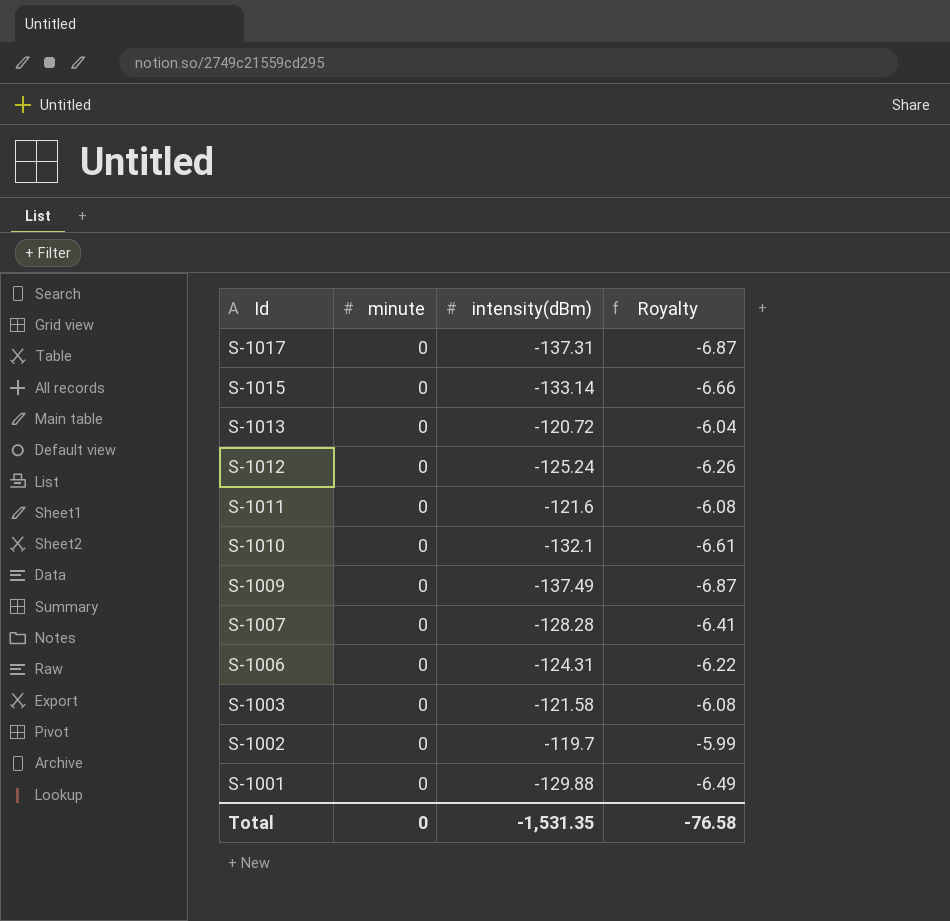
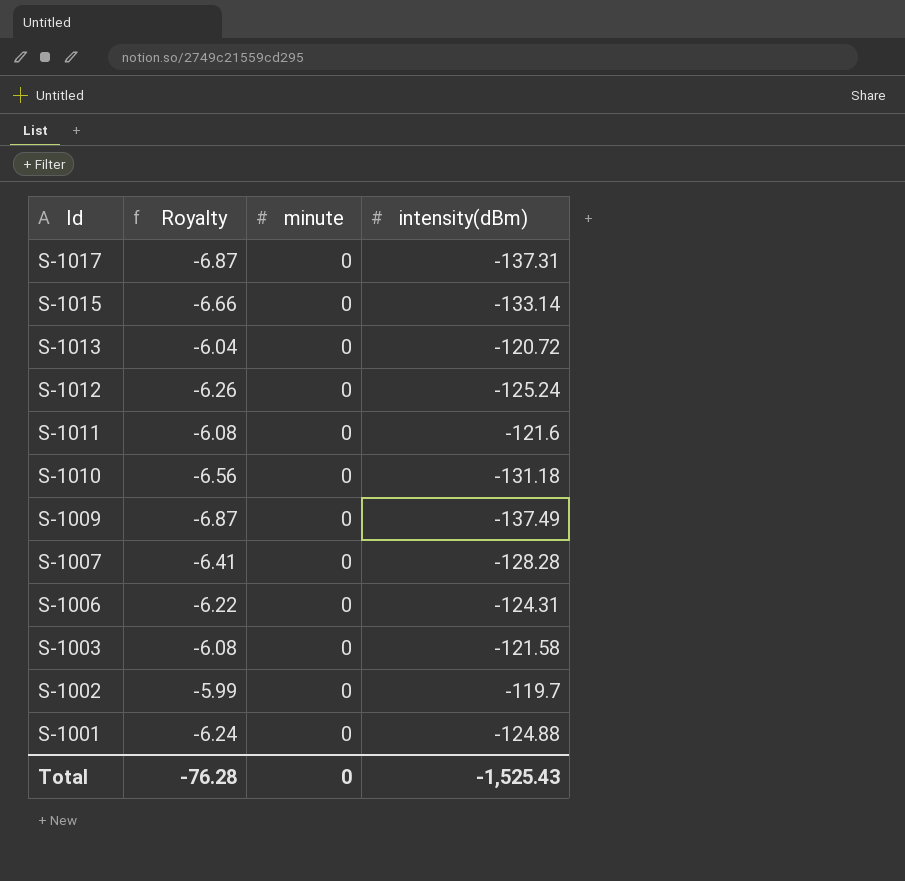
column Royalty | position: 4 -> 2
S-1010 | Royalty: -6.61 -> -6.56
S-1010 | intensity(dBm): -132.1 -> -131.18
S-1001 | Royalty: -6.49 -> -6.24
S-1001 | intensity(dBm): -129.88 -> -124.88
Total | Royalty: -76.58 -> -76.28
Total | intensity(dBm): -1,531.35 -> -1,525.43

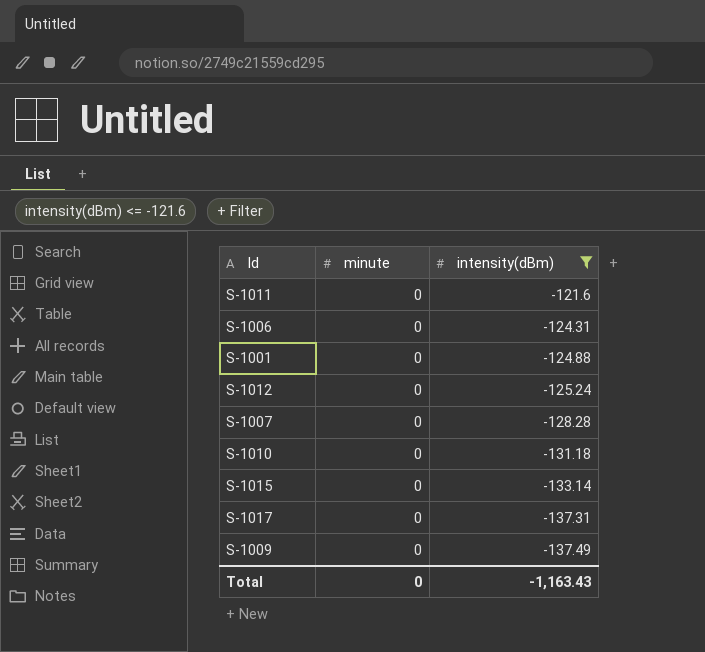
filter: none -> intensity(dBm) <= -121.6
row order: Id descending -> intensity(dBm) descending
column Royalty | formula: [intensity(dBm)] * 0.05 -> none
Total | intensity(dBm): -1,525.43 -> -1,163.43

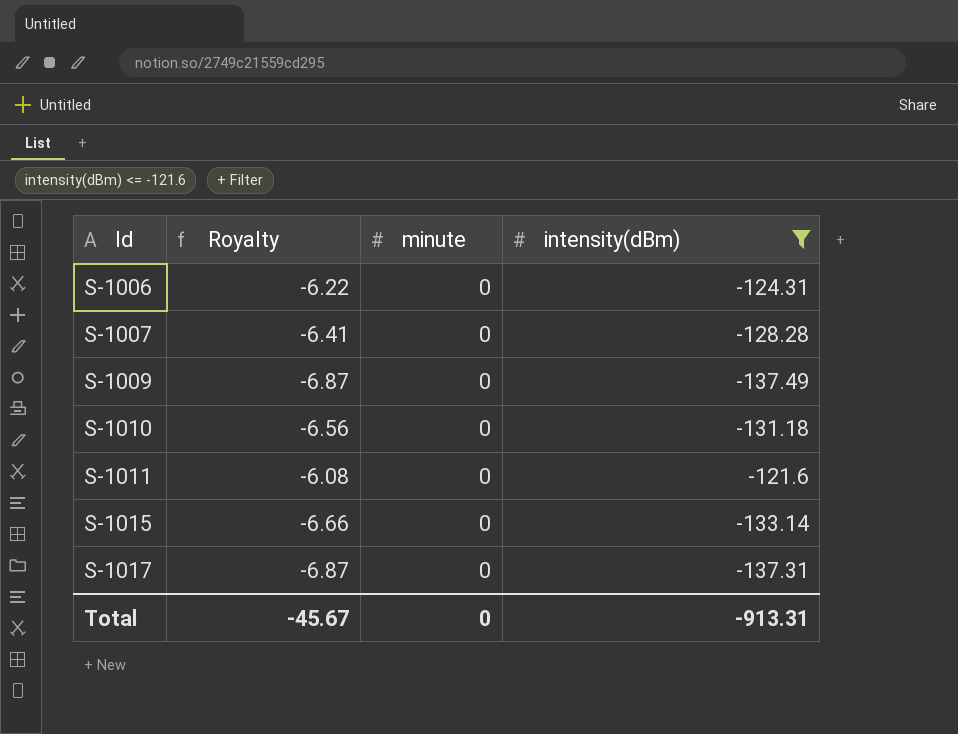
row order: intensity(dBm) descending -> Id ascending
column Royalty | formula: none -> [intensity(dBm)] * 0.05
row S-1001: 0 | -124.88 -> none
row S-1012: 0 | -125.24 -> none
Total | intensity(dBm): -1,163.43 -> -913.31

